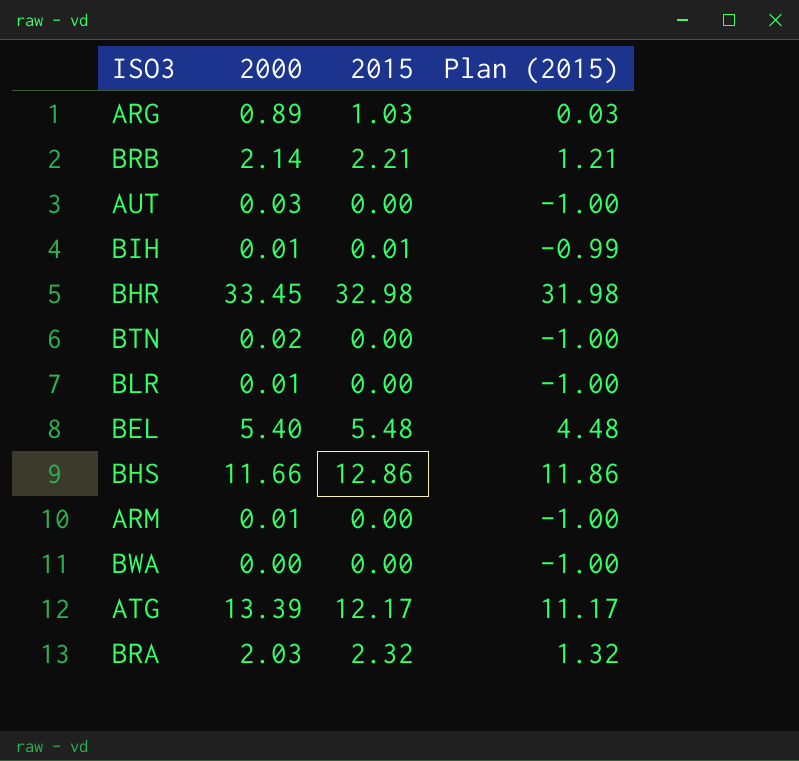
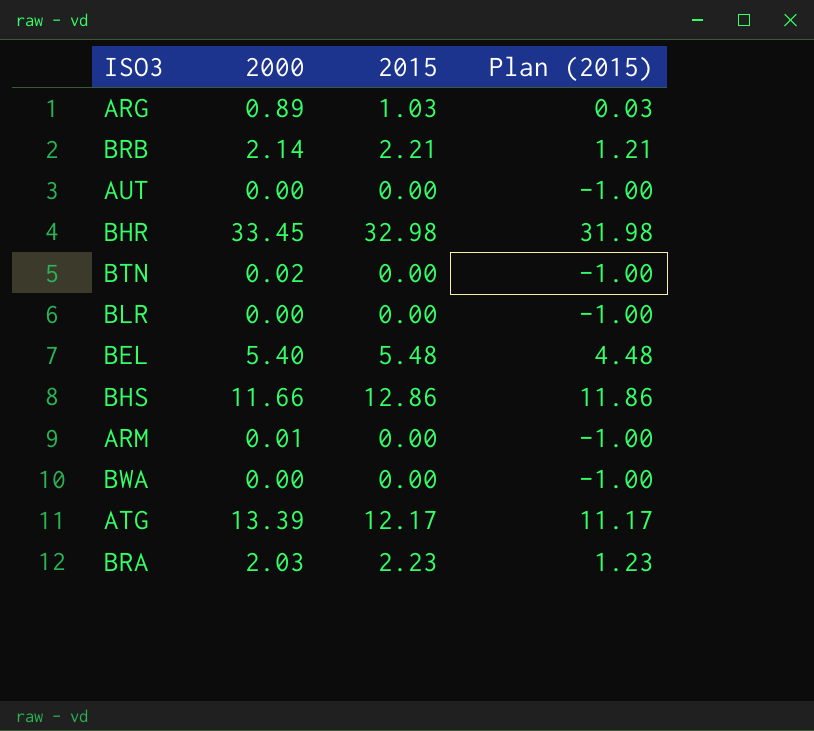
row BIH: 0.01 | 0.01 | -0.99 -> none
AUT | 2000: 0.03 -> 0.00
BLR | 2000: 0.01 -> 0.00
BRA | 2015: 2.32 -> 2.23
BRA | Plan (2015): 1.32 -> 1.23

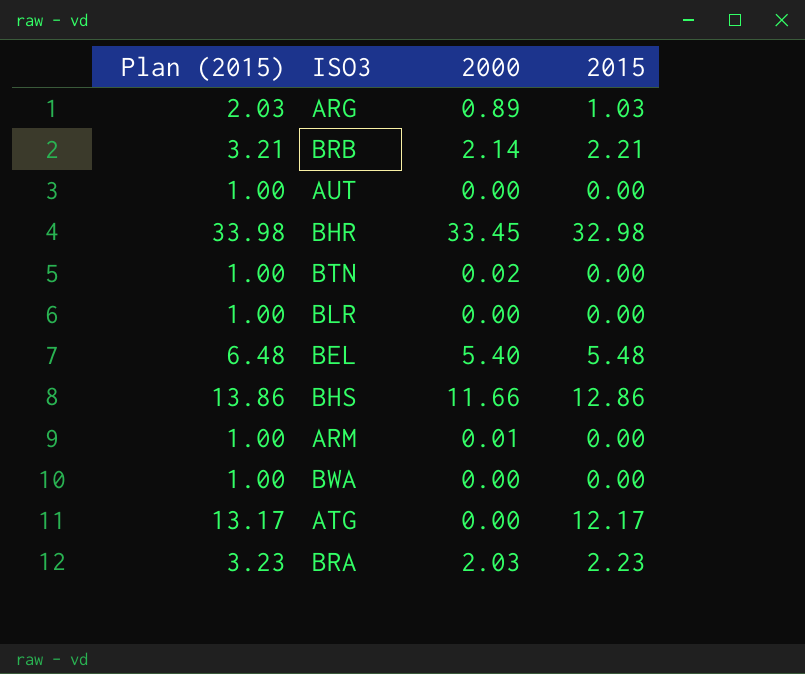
column Plan (2015) | formula: [2015] - 1 -> [2015] + 1
column Plan (2015) | position: 4 -> 1
ATG | 2000: 13.39 -> 0.00

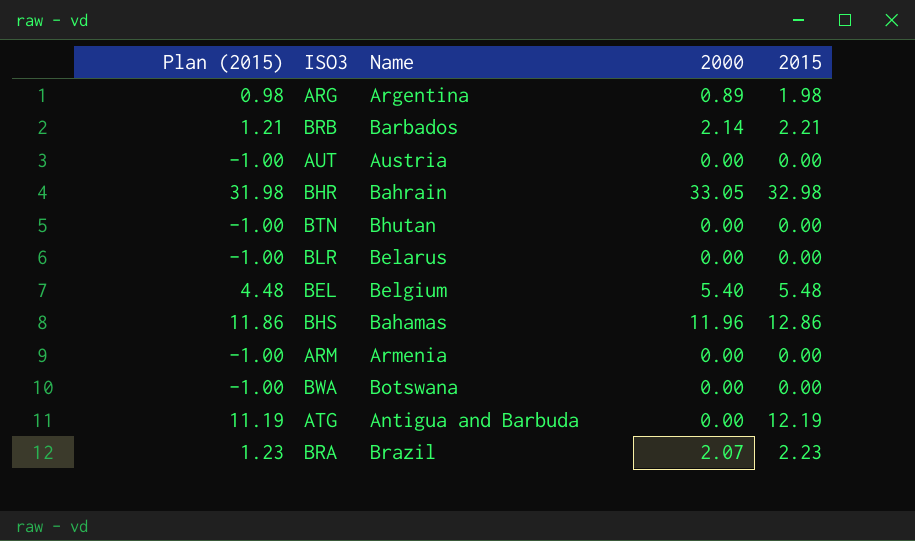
column Plan (2015) | formula: [2015] + 1 -> [2015] - 1
column Name | position: none -> 3
ARG | 2015: 1.03 -> 1.98
BHR | 2000: 33.45 -> 33.05
BTN | 2000: 0.02 -> 0.00
BHS | 2000: 11.66 -> 11.96
ARM | 2000: 0.01 -> 0.00
ATG | 2015: 12.17 -> 12.19
BRA | 2000: 2.03 -> 2.07

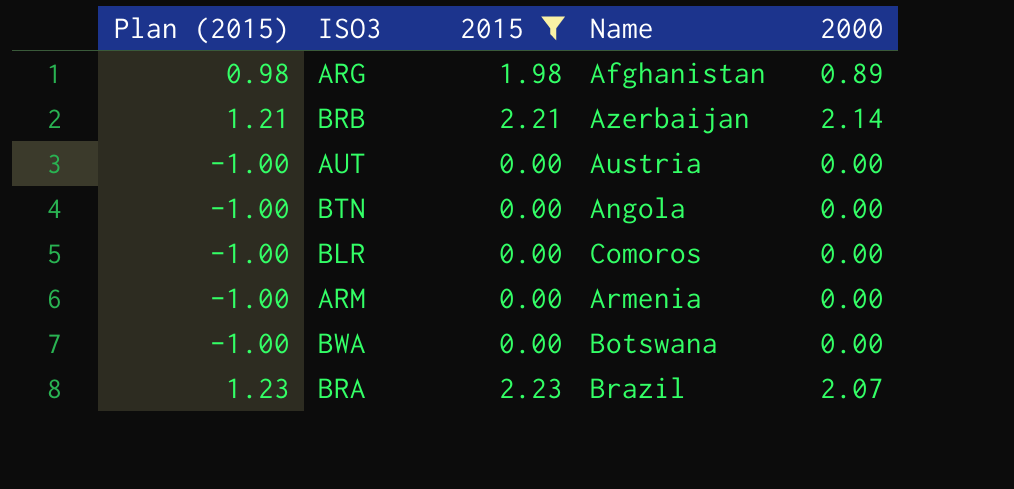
filter: none -> 2015 <= 2.23
column 2015 | position: 5 -> 3
ARG | Name: Argentina -> Afghanistan
BRB | Name: Barbados -> Azerbaijan
BTN | Name: Bhutan -> Angola
BLR | Name: Belarus -> Comoros

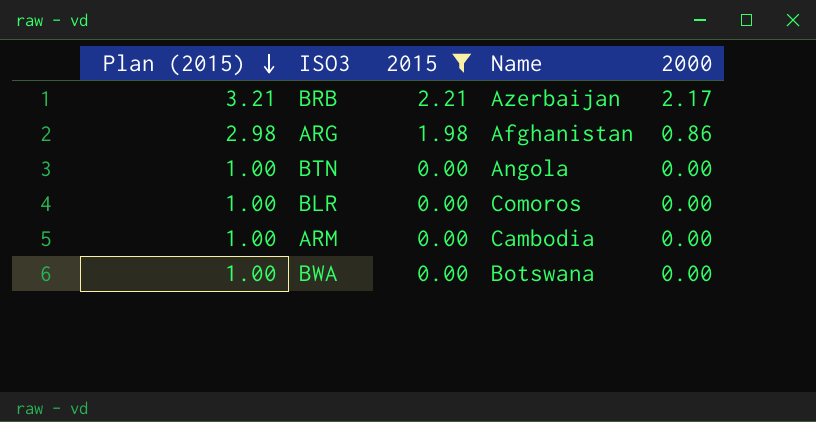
row order: none -> Plan (2015) descending
column Plan (2015) | formula: [2015] - 1 -> [2015] + 1
row AUT: -1.00 | 0.00 | Austria | 0.00 -> none
row BRA: 1.23 | 2.23 | Brazil | 2.07 -> none
BRB | 2000: 2.14 -> 2.17
ARG | 2000: 0.89 -> 0.86
ARM | Name: Armenia -> Cambodia

